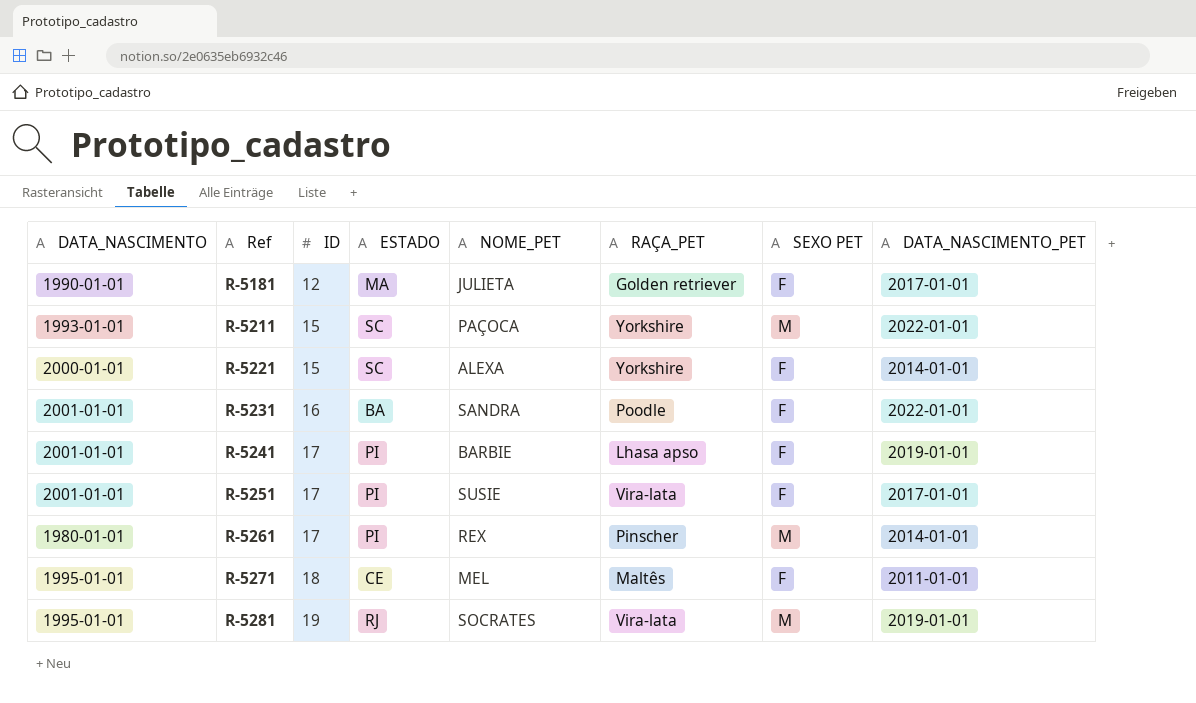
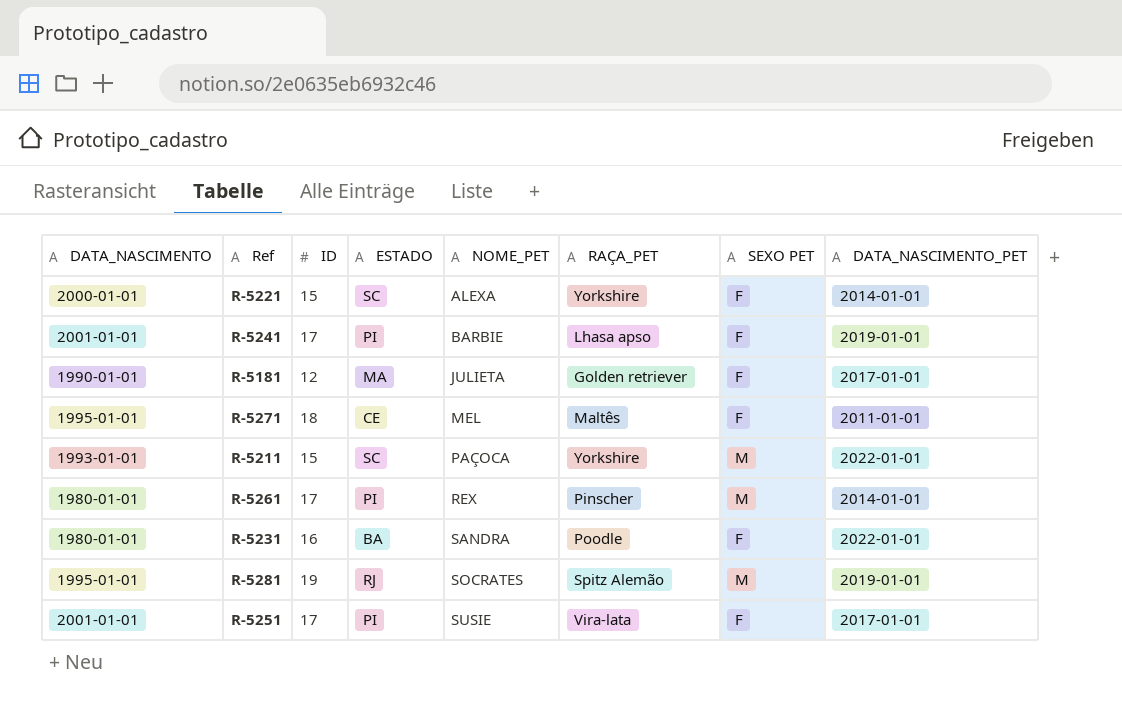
row order: Ref ascending -> NOME_PET ascending
R-5231 | DATA_NASCIMENTO: 2001-01-01 -> 1980-01-01
R-5281 | RAÇA_PET: Vira-lata -> Spitz Alemão

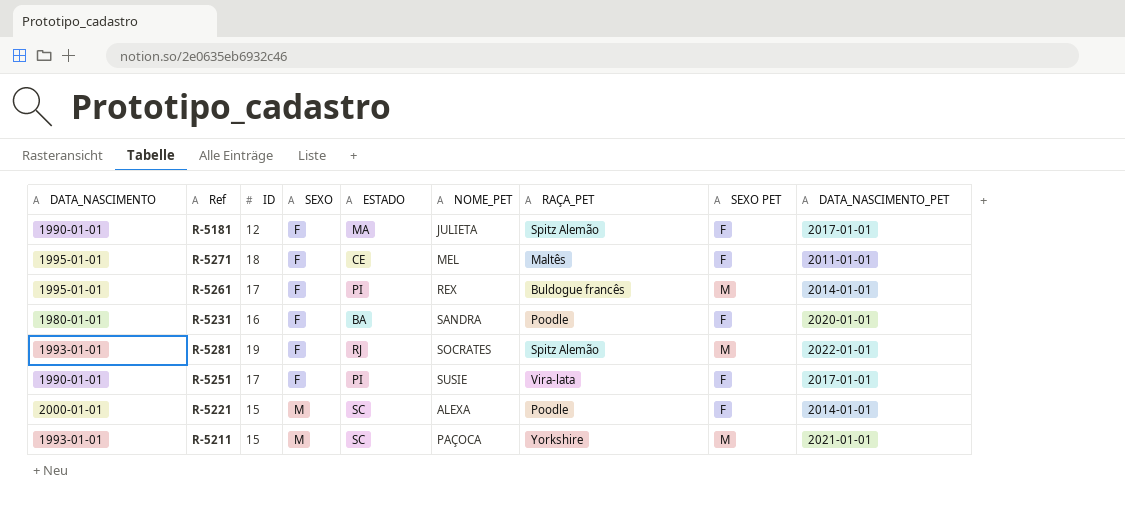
row order: NOME_PET ascending -> SEXO ascending
column SEXO | position: none -> 4
row R-5241: 2001-01-01 | 17 | PI | BARBIE | Lhasa apso | F | 2019-01-01 -> none
R-5181 | RAÇA_PET: Golden retriever -> Spitz Alemão
R-5261 | DATA_NASCIMENTO: 1980-01-01 -> 1995-01-01
R-5261 | RAÇA_PET: Pinscher -> Buldogue francês
R-5231 | DATA_NASCIMENTO_PET: 2022-01-01 -> 2020-01-01
R-5281 | DATA_NASCIMENTO: 1995-01-01 -> 1993-01-01
R-5281 | DATA_NASCIMENTO_PET: 2019-01-01 -> 2022-01-01
R-5251 | DATA_NASCIMENTO: 2001-01-01 -> 1990-01-01
R-5221 | RAÇA_PET: Yorkshire -> Poodle
R-5211 | DATA_NASCIMENTO_PET: 2022-01-01 -> 2021-01-01

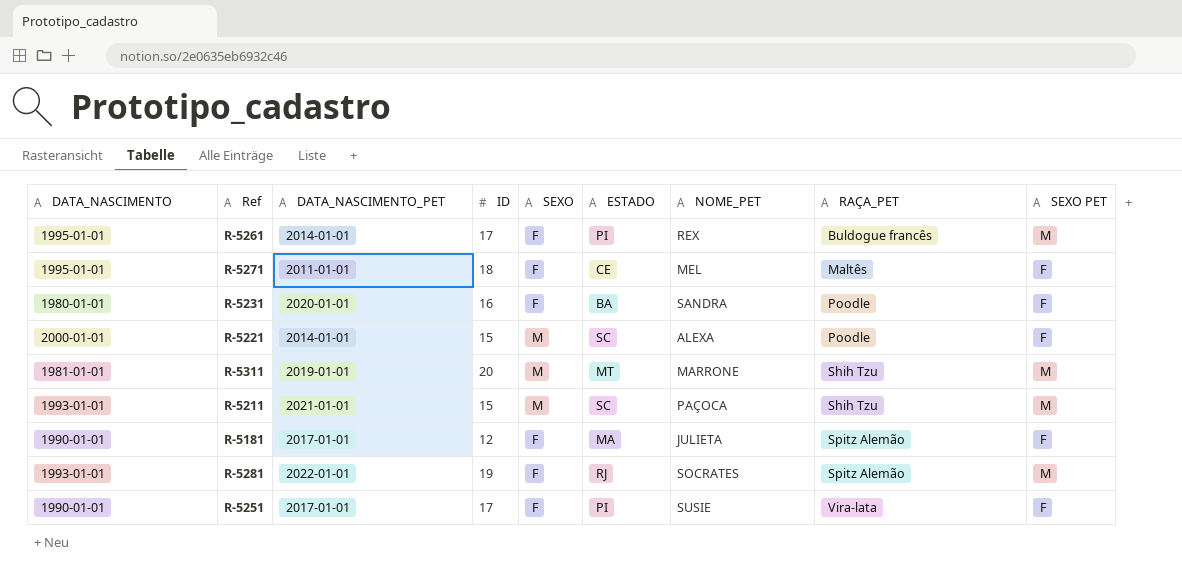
row order: SEXO ascending -> RAÇA_PET ascending
column DATA_NASCIMENTO_PET | position: 9 -> 3
row R-5311: none -> 1981-01-01 | 2019-01-01 | 20 | M | MT | MARRONE | Shih Tzu | M
R-5211 | RAÇA_PET: Yorkshire -> Shih Tzu

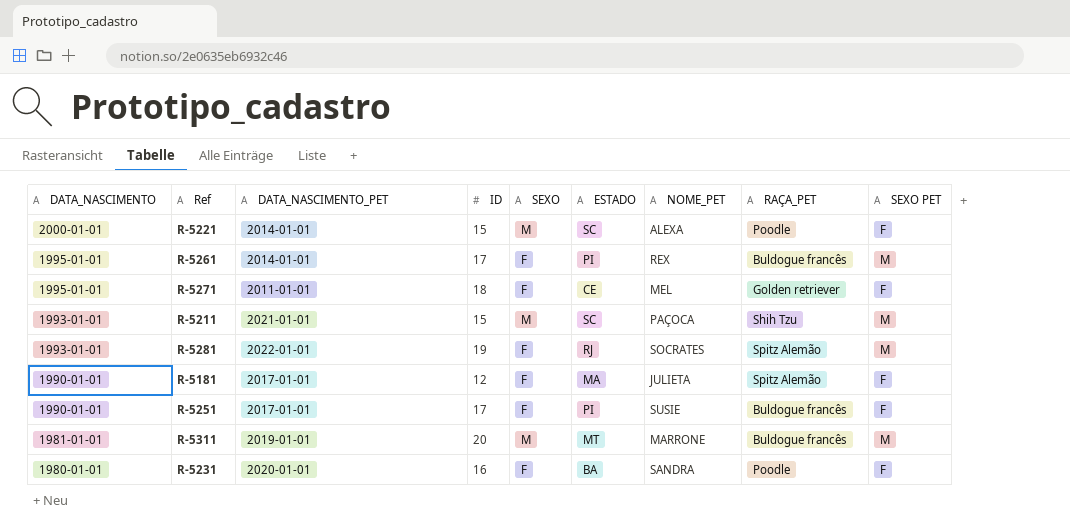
row order: RAÇA_PET ascending -> DATA_NASCIMENTO descending
R-5271 | RAÇA_PET: Maltês -> Golden retriever
R-5251 | RAÇA_PET: Vira-lata -> Buldogue francês
R-5311 | RAÇA_PET: Shih Tzu -> Buldogue francês

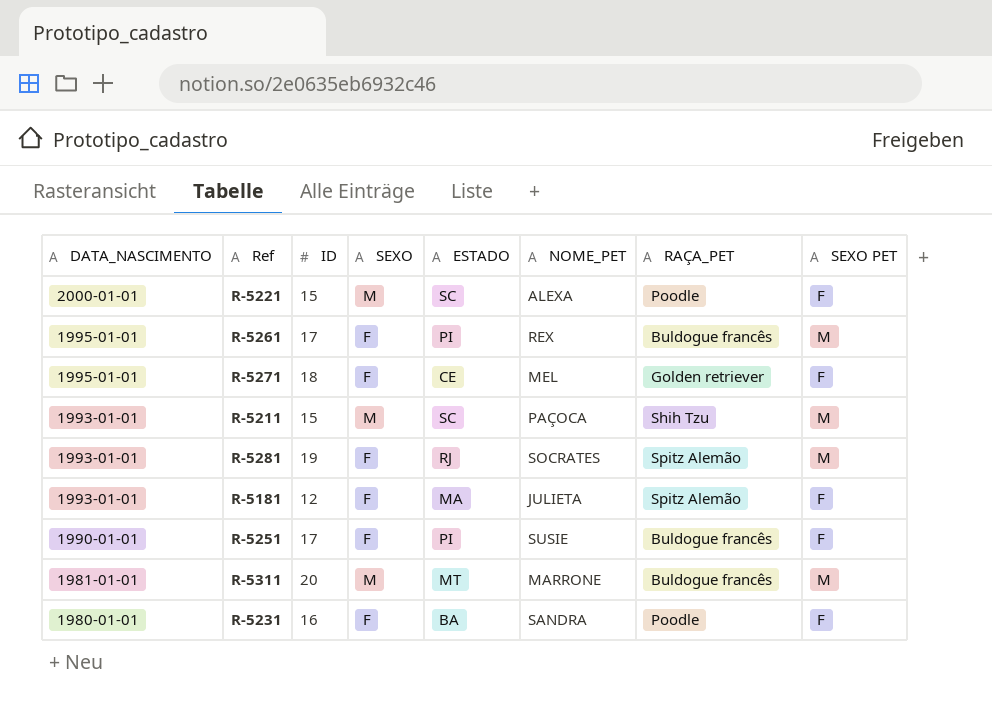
column DATA_NASCIMENTO_PET | position: 3 -> none
R-5181 | DATA_NASCIMENTO: 1990-01-01 -> 1993-01-01

